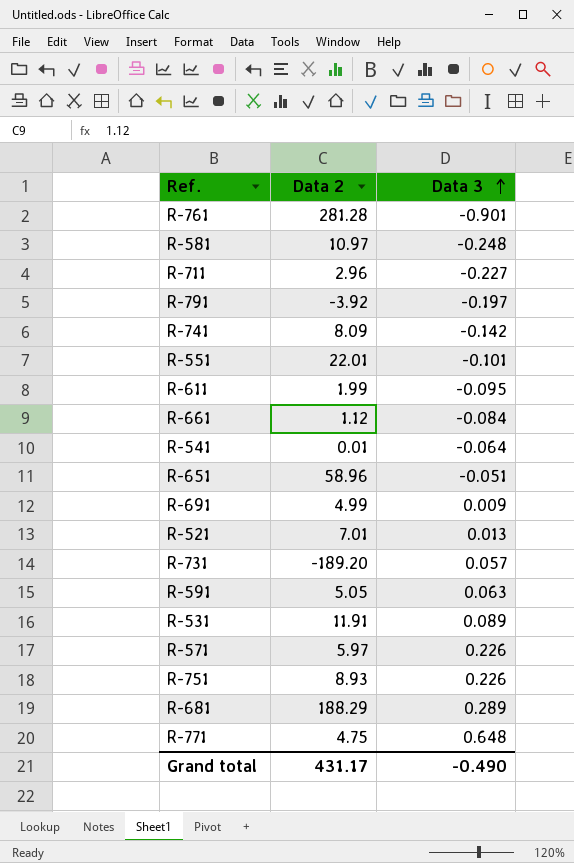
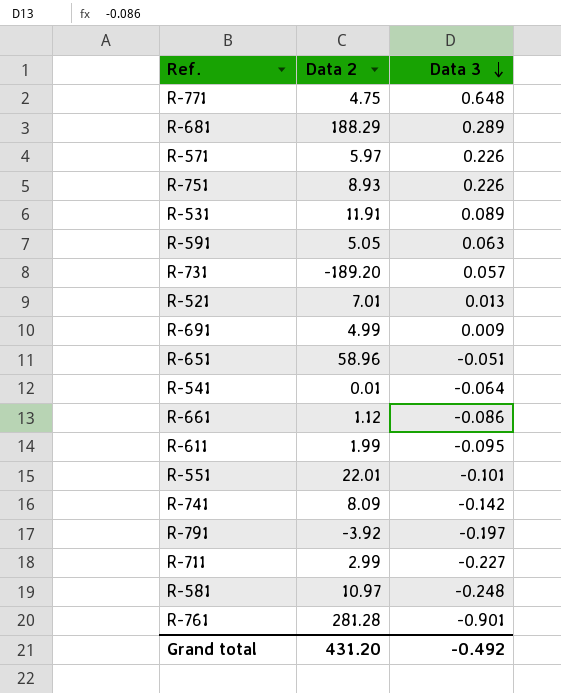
row order: Data 3 ascending -> Data 3 descending
R-661 | Data 3: -0.084 -> -0.086
R-711 | Data 2: 2.96 -> 2.99
Grand total | Data 2: 431.17 -> 431.20
Grand total | Data 3: -0.490 -> -0.492

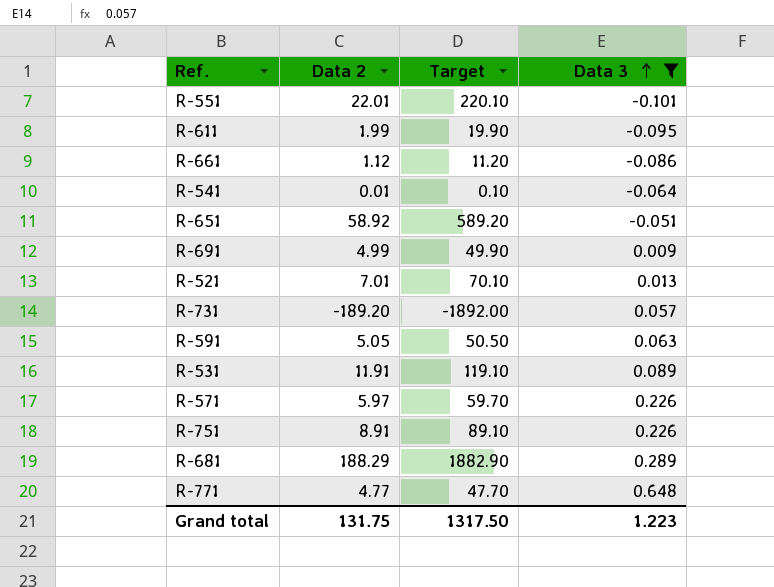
filter: none -> Data 3 >= -0.101
row order: Data 3 descending -> Data 3 ascending
column Target | formula: none -> [Data 2] * 10
R-651 | Data 2: 58.96 -> 58.92
R-751 | Data 2: 8.93 -> 8.91
R-771 | Data 2: 4.75 -> 4.77
Grand total | Data 2: 431.20 -> 131.75
Grand total | Data 3: -0.492 -> 1.223

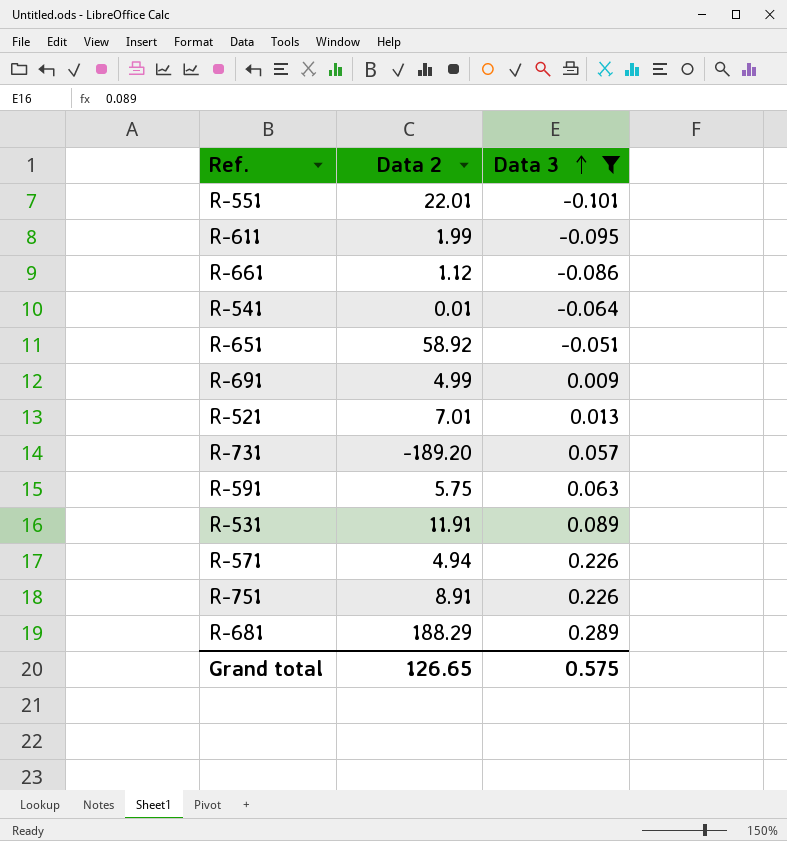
column Target | formula: [Data 2] * 10 -> none
row R-771: 4.77 | 47.70 | 0.648 -> none
R-591 | Data 2: 5.05 -> 5.75
R-571 | Data 2: 5.97 -> 4.94
Grand total | Data 2: 131.75 -> 126.65
Grand total | Data 3: 1.223 -> 0.575

